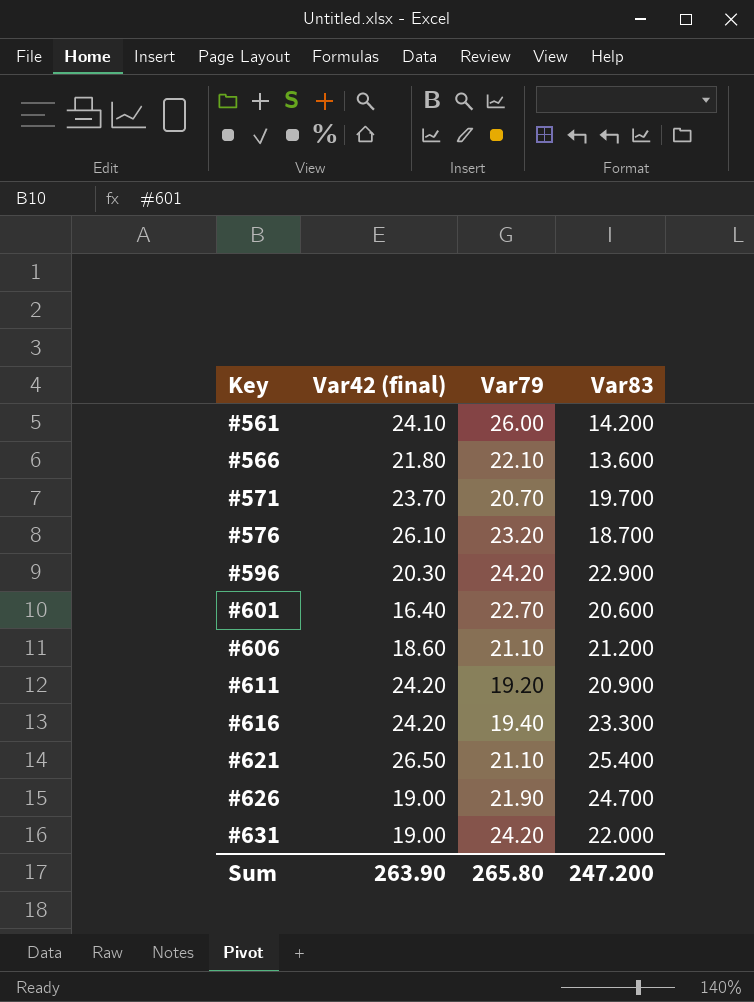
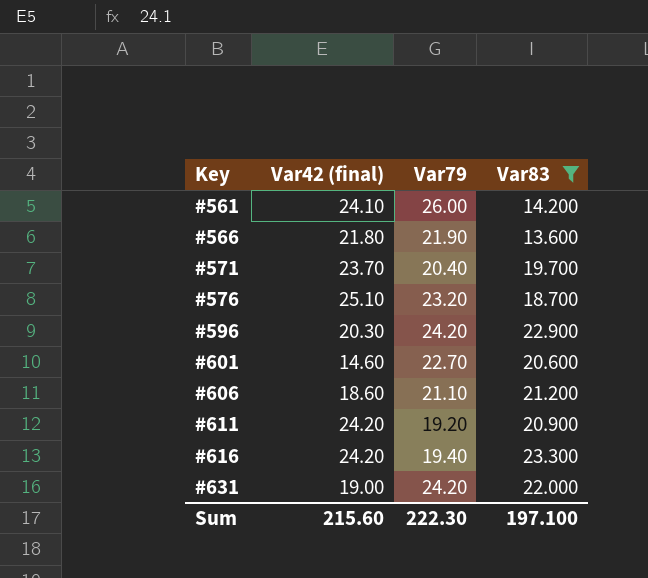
filter: none -> Var83 <= 23.300
#566 | Var79: 22.10 -> 21.90
#571 | Var79: 20.70 -> 20.40
#576 | Var42 (final): 26.10 -> 25.10
#601 | Var42 (final): 16.40 -> 14.60
Sum | Var42 (final): 263.90 -> 215.60
Sum | Var79: 265.80 -> 222.30
Sum | Var83: 247.200 -> 197.100

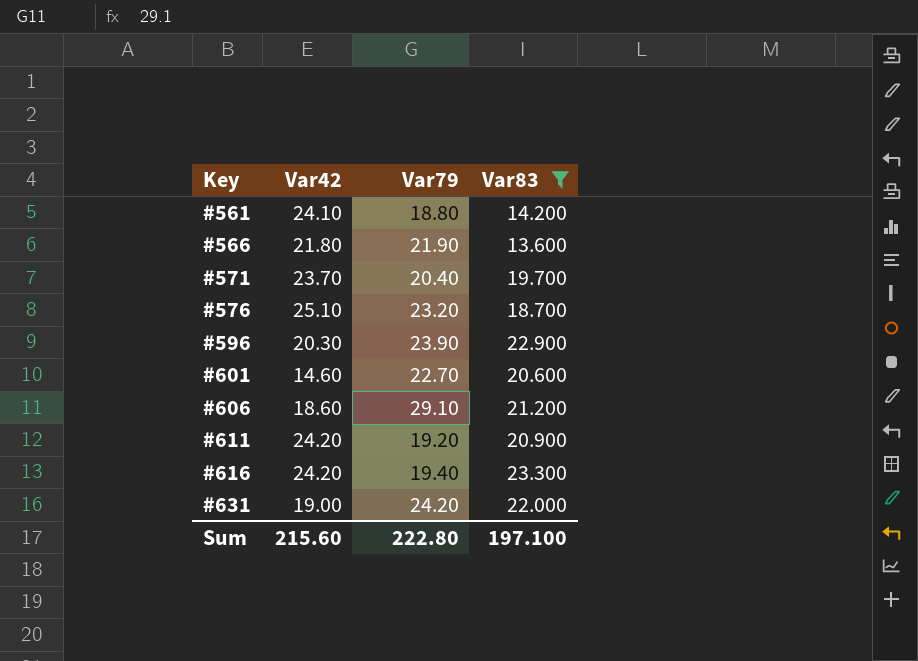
column name: Var42 (final) -> Var42
#561 | Var79: 26.00 -> 18.80
#596 | Var79: 24.20 -> 23.90
#606 | Var79: 21.10 -> 29.10
Sum | Var79: 222.30 -> 222.80

